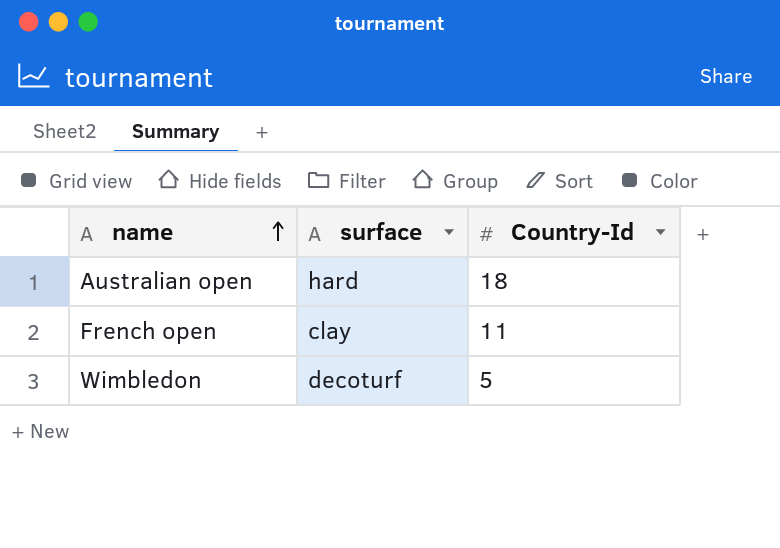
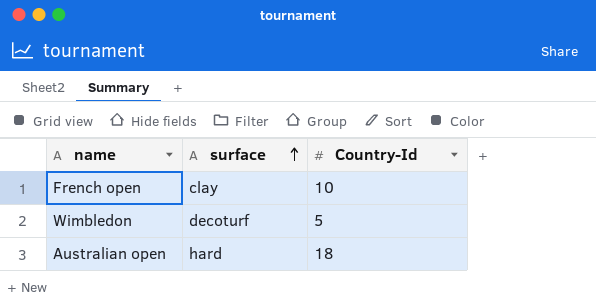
row order: name ascending -> surface ascending
French open | Country-Id: 11 -> 10

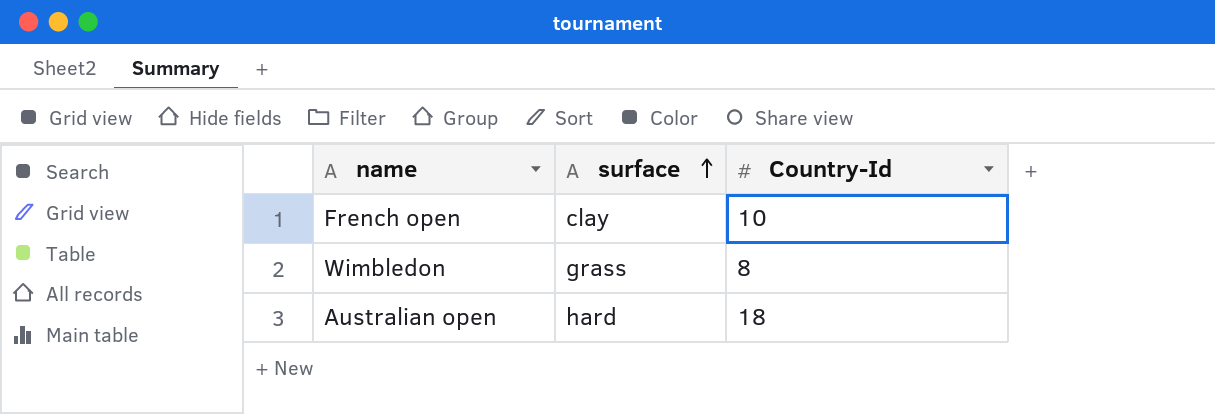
Wimbledon | surface: decoturf -> grass
Wimbledon | Country-Id: 5 -> 8

